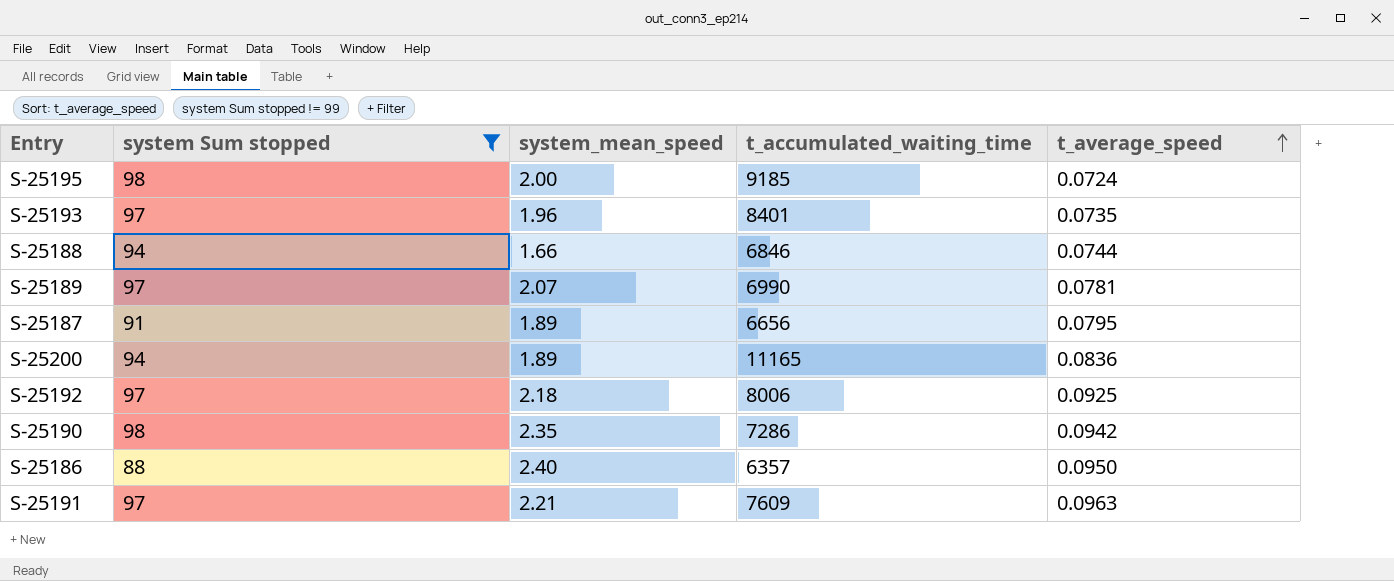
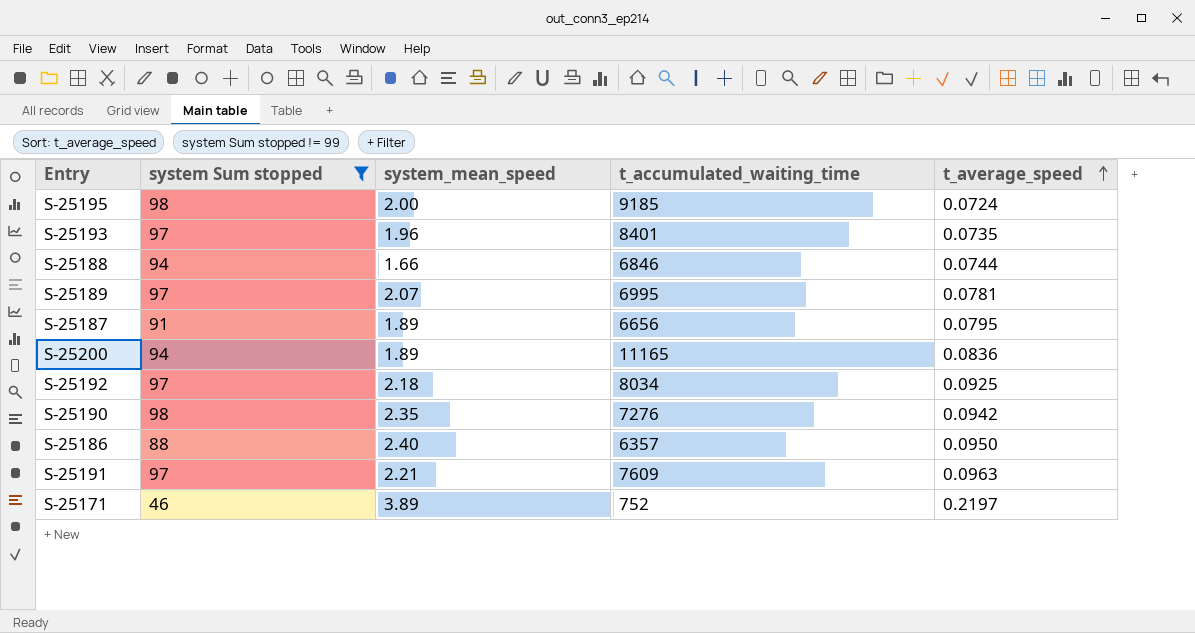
S-25189 | t_accumulated_waiting_time: 6990 -> 6995
S-25192 | t_accumulated_waiting_time: 8006 -> 8034
S-25190 | t_accumulated_waiting_time: 7286 -> 7276
row S-25171: none -> 46 | 3.89 | 752 | 0.2197

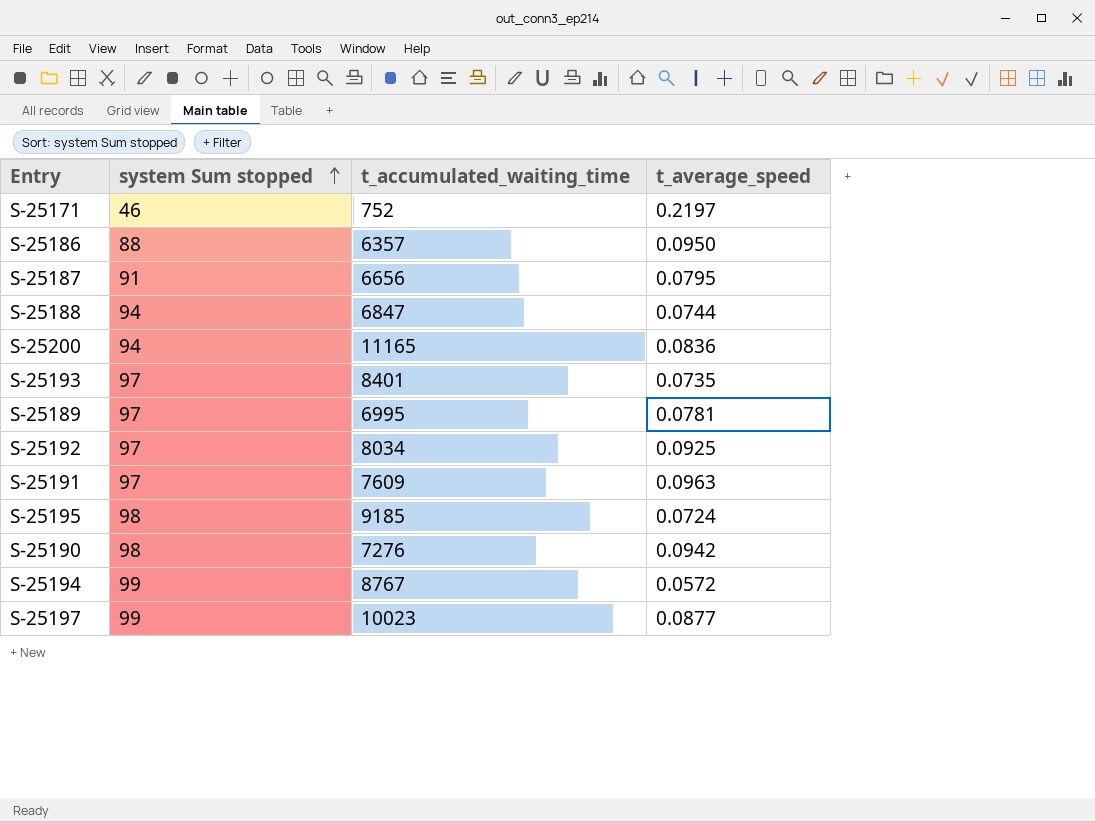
filter: system Sum stopped != 99 -> none
row order: t_average_speed ascending -> system Sum stopped ascending
column system_mean_speed | position: 3 -> none
S-25188 | t_accumulated_waiting_time: 6846 -> 6847

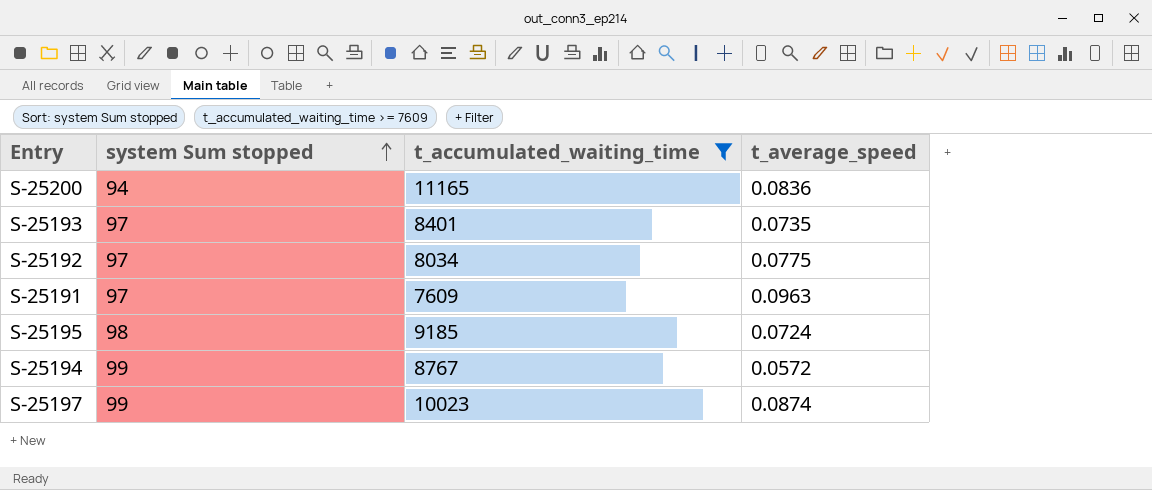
filter: none -> t_accumulated_waiting_time >= 7609
S-25192 | t_average_speed: 0.0925 -> 0.0775
S-25197 | t_average_speed: 0.0877 -> 0.0874

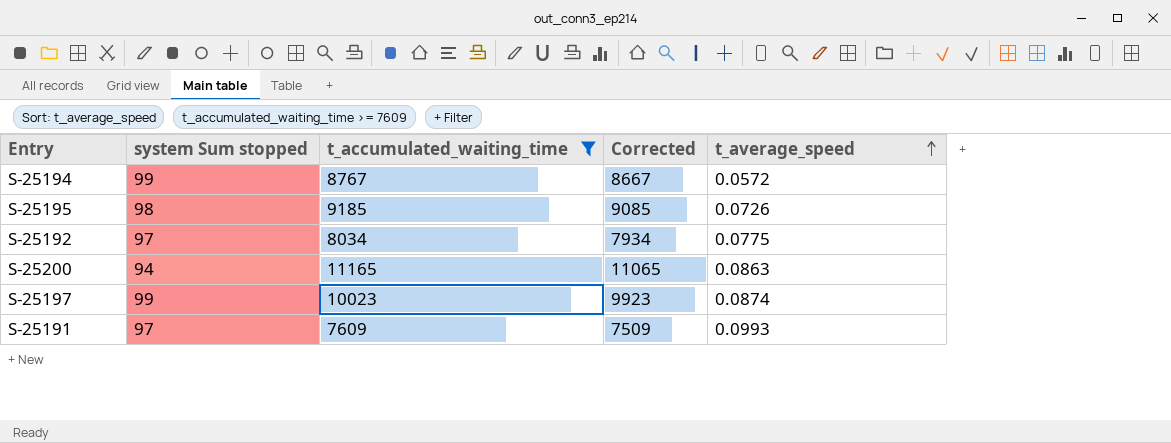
row order: system Sum stopped ascending -> t_average_speed ascending
column Corrected | formula: none -> [t_accumulated_waiting_time] - 100
row S-25193: 97 | 8401 | 0.0735 -> none
S-25195 | t_average_speed: 0.0724 -> 0.0726
S-25200 | t_average_speed: 0.0836 -> 0.0863
S-25191 | t_average_speed: 0.0963 -> 0.0993

